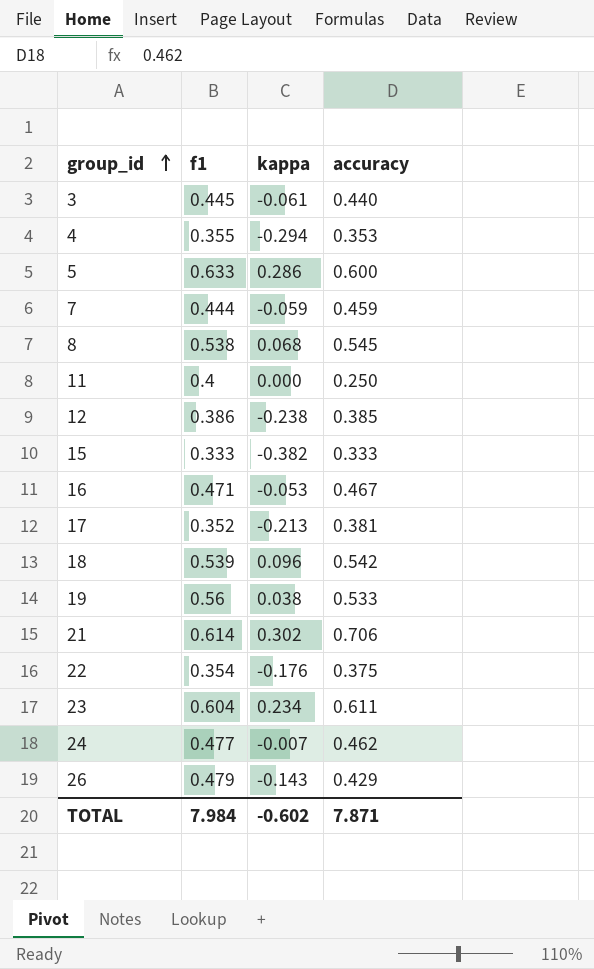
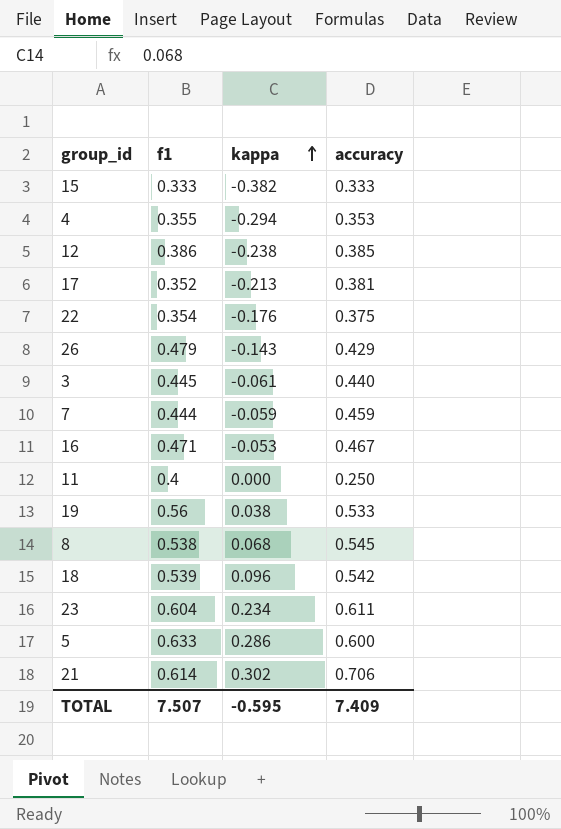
row order: group_id ascending -> kappa ascending
row 24: 0.477 | -0.007 | 0.462 -> none
TOTAL | f1: 7.984 -> 7.507
TOTAL | kappa: -0.602 -> -0.595
TOTAL | accuracy: 7.871 -> 7.409

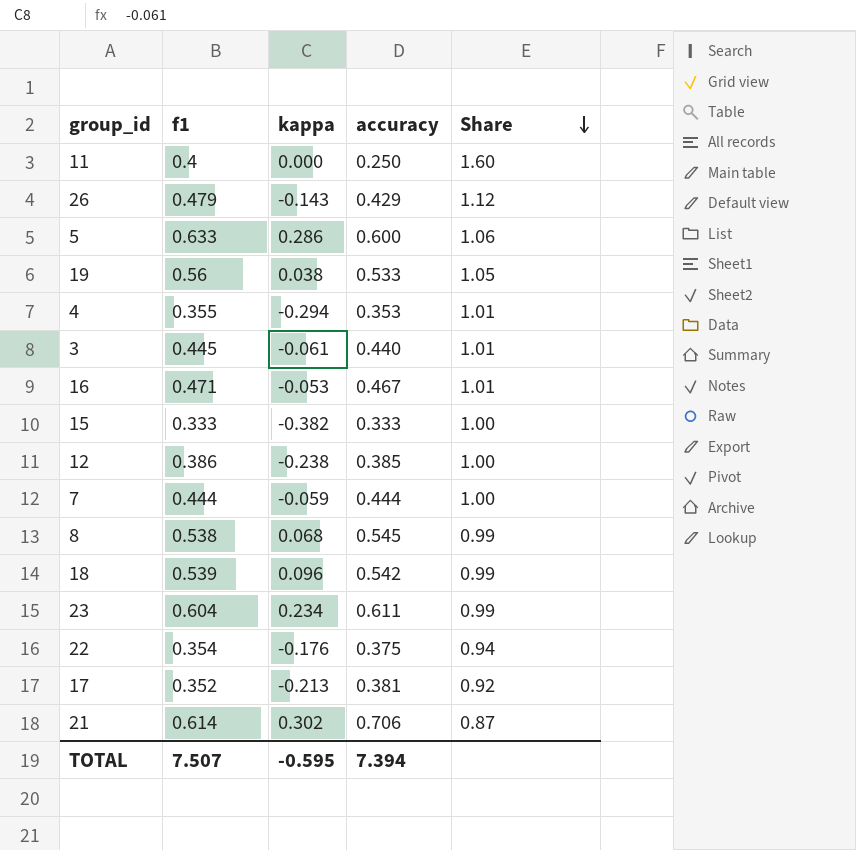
row order: kappa ascending -> Share descending
column Share | formula: none -> [f1] / [accuracy]
7 | accuracy: 0.459 -> 0.444
TOTAL | accuracy: 7.409 -> 7.394

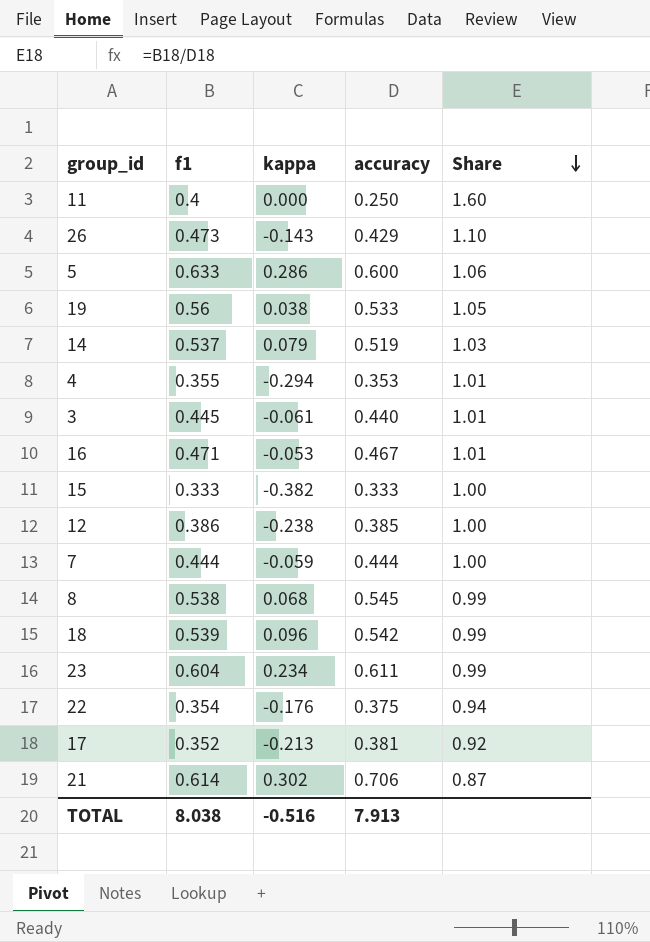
26 | f1: 0.479 -> 0.473
26 | Share: 1.12 -> 1.10
row 14: none -> 0.537 | 0.079 | 0.519 | 1.03
TOTAL | f1: 7.507 -> 8.038
TOTAL | kappa: -0.595 -> -0.516
TOTAL | accuracy: 7.394 -> 7.913

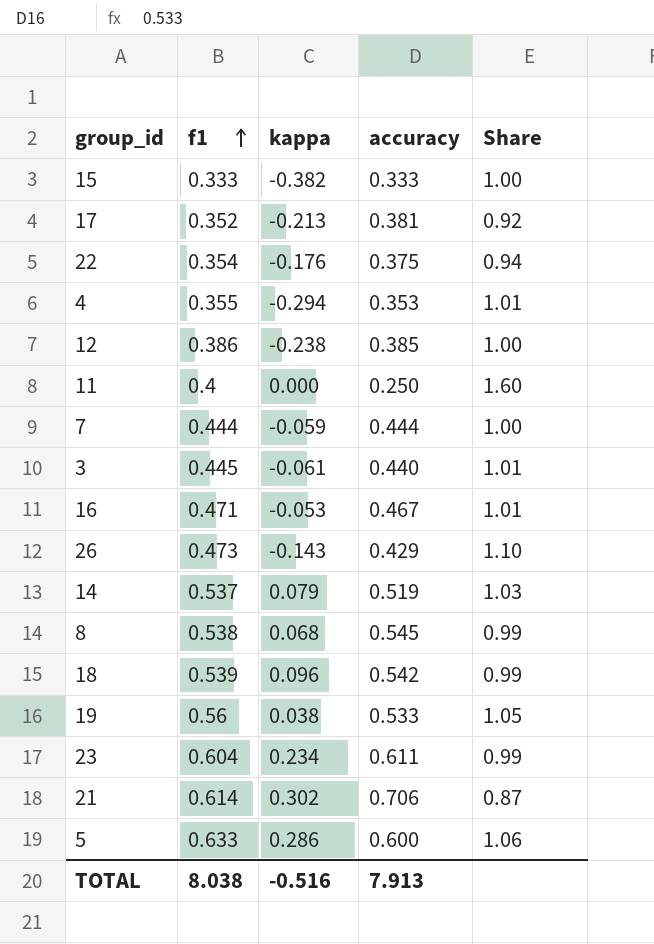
row order: Share descending -> f1 ascending

